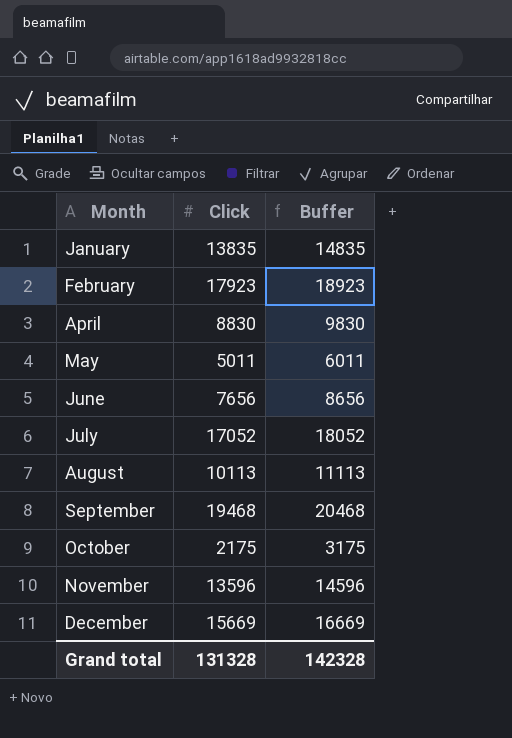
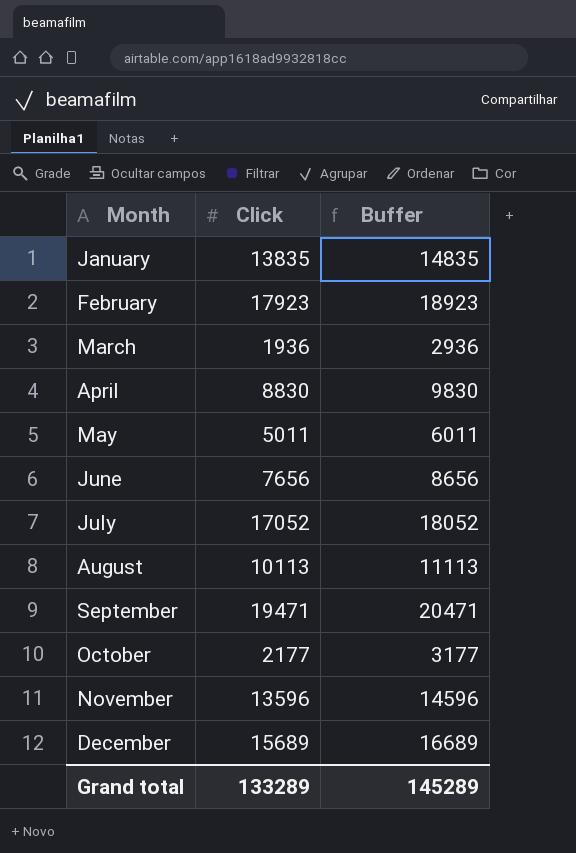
row March: none -> 1936 | 2936
September | Click: 19468 -> 19471
September | Buffer: 20468 -> 20471
October | Click: 2175 -> 2177
October | Buffer: 3175 -> 3177
December | Click: 15669 -> 15689
December | Buffer: 16669 -> 16689
Grand total | Click: 131328 -> 133289
Grand total | Buffer: 142328 -> 145289

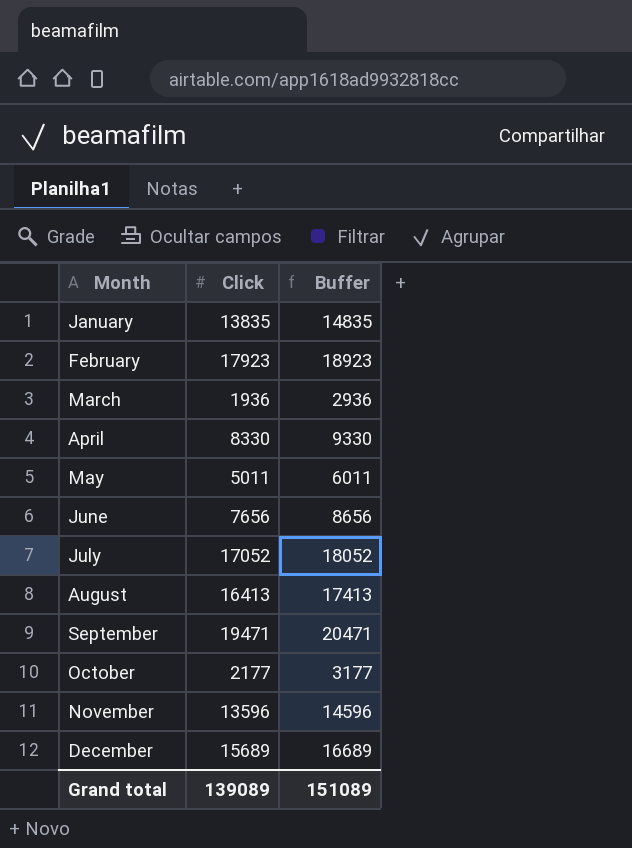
April | Click: 8830 -> 8330
April | Buffer: 9830 -> 9330
August | Click: 10113 -> 16413
August | Buffer: 11113 -> 17413
Grand total | Click: 133289 -> 139089
Grand total | Buffer: 145289 -> 151089

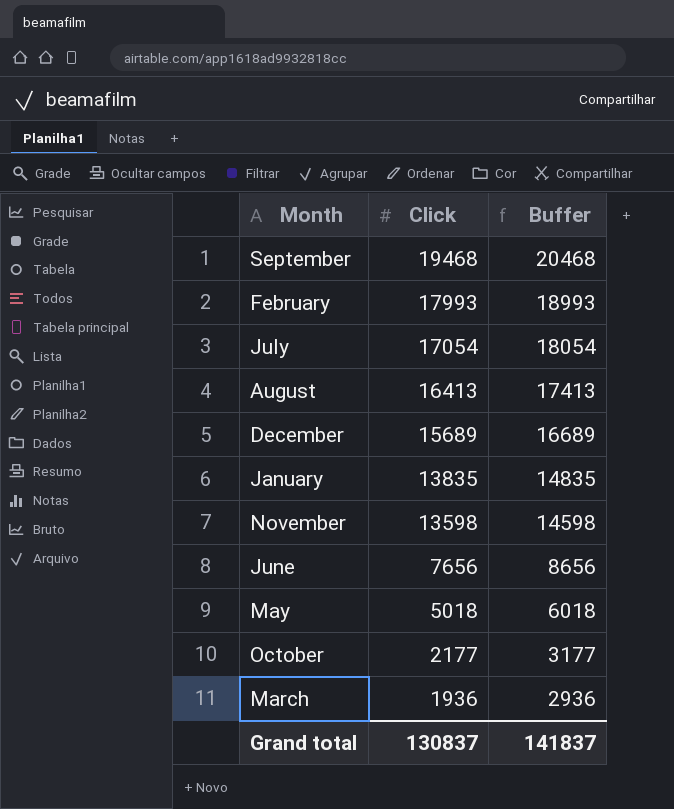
row order: Month ascending -> Click descending
row April: 8330 | 9330 -> none
September | Click: 19471 -> 19468
September | Buffer: 20471 -> 20468
February | Click: 17923 -> 17993
February | Buffer: 18923 -> 18993
July | Click: 17052 -> 17054
July | Buffer: 18052 -> 18054
November | Click: 13596 -> 13598
November | Buffer: 14596 -> 14598
May | Click: 5011 -> 5018
May | Buffer: 6011 -> 6018
Grand total | Click: 139089 -> 130837
Grand total | Buffer: 151089 -> 141837

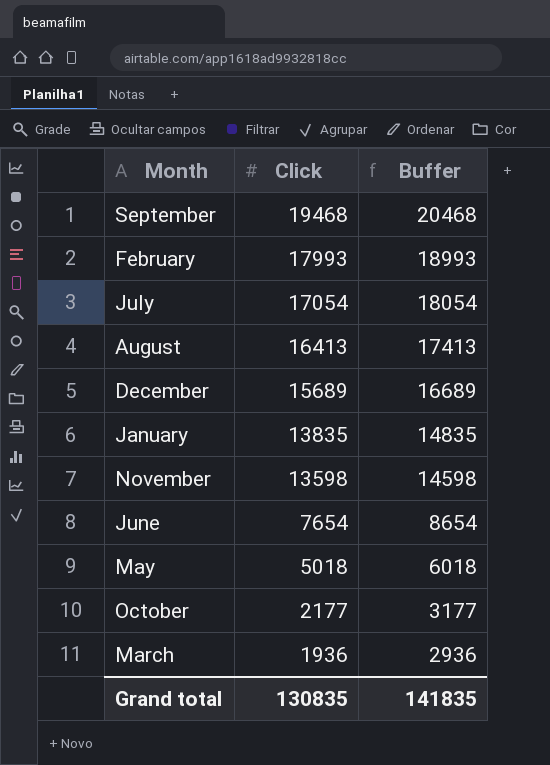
June | Click: 7656 -> 7654
June | Buffer: 8656 -> 8654
Grand total | Click: 130837 -> 130835
Grand total | Buffer: 141837 -> 141835

